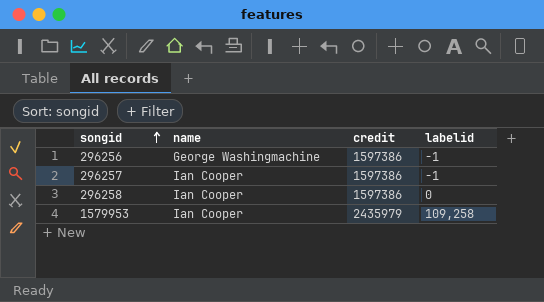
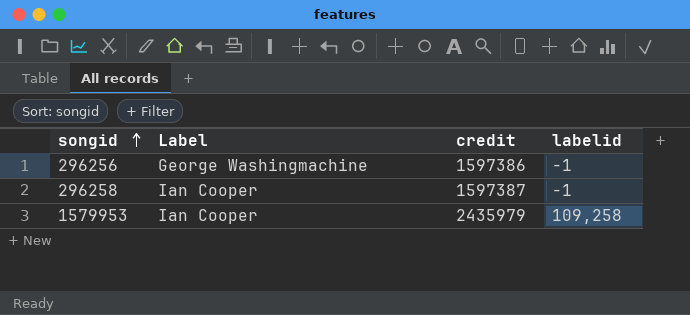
column name: name -> Label
row 296257: Ian Cooper | 1597386 | -1 -> none
296258 | credit: 1597386 -> 1597387
296258 | labelid: 0 -> -1

